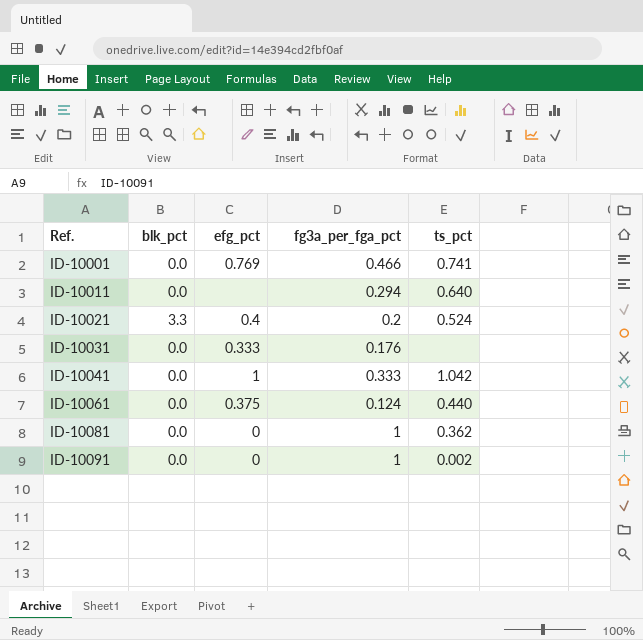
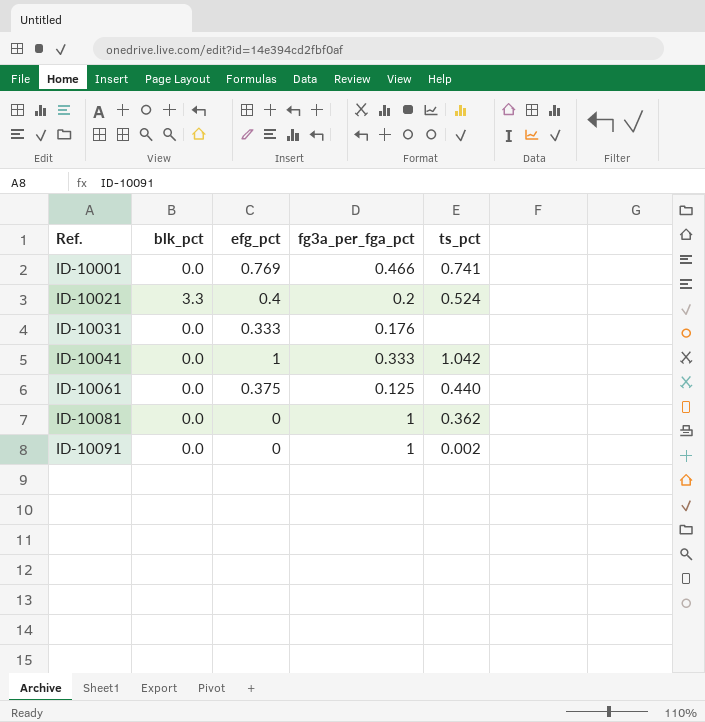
row ID-10011: 0.0 | none | 0.294 | 0.640 -> none
ID-10061 | fg3a_per_fga_pct: 0.124 -> 0.125

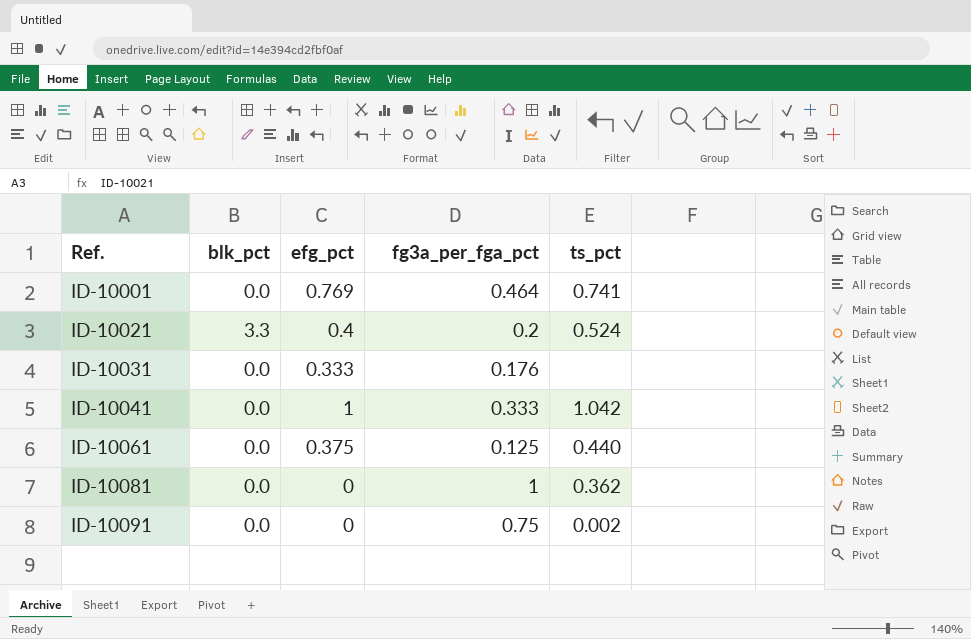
ID-10001 | fg3a_per_fga_pct: 0.466 -> 0.464
ID-10091 | fg3a_per_fga_pct: 1 -> 0.75

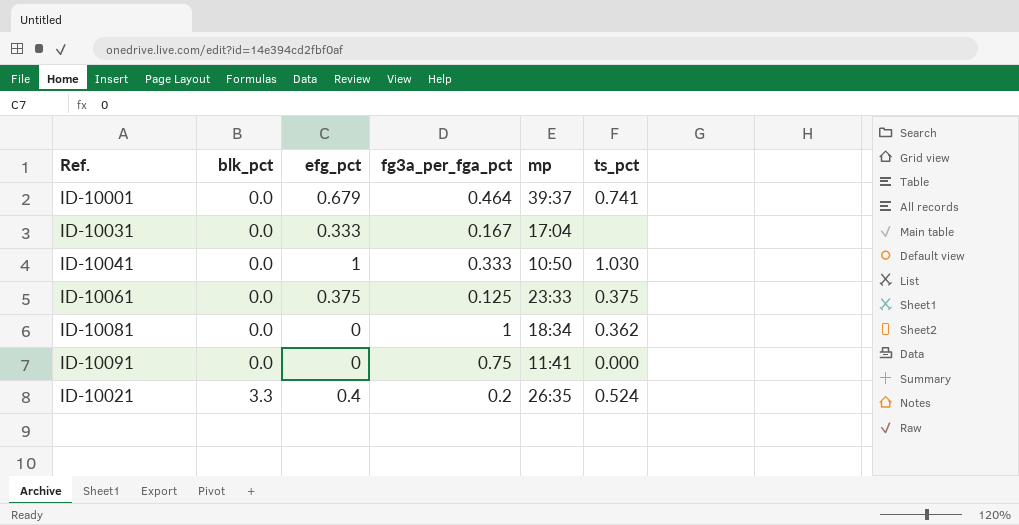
row order: Ref. ascending -> blk_pct ascending
column mp | position: none -> 5
ID-10001 | efg_pct: 0.769 -> 0.679
ID-10031 | fg3a_per_fga_pct: 0.176 -> 0.167
ID-10041 | ts_pct: 1.042 -> 1.030
ID-10061 | ts_pct: 0.440 -> 0.375
ID-10091 | ts_pct: 0.002 -> 0.000

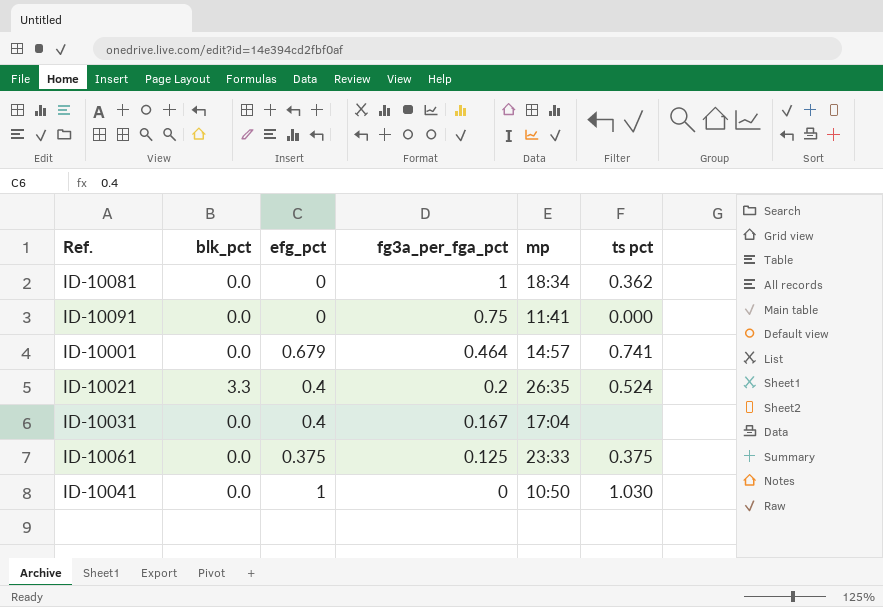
row order: blk_pct ascending -> fg3a_per_fga_pct descending
column name: ts_pct -> ts pct
ID-10001 | mp: 39:37 -> 14:57
ID-10031 | efg_pct: 0.333 -> 0.4
ID-10041 | fg3a_per_fga_pct: 0.333 -> 0

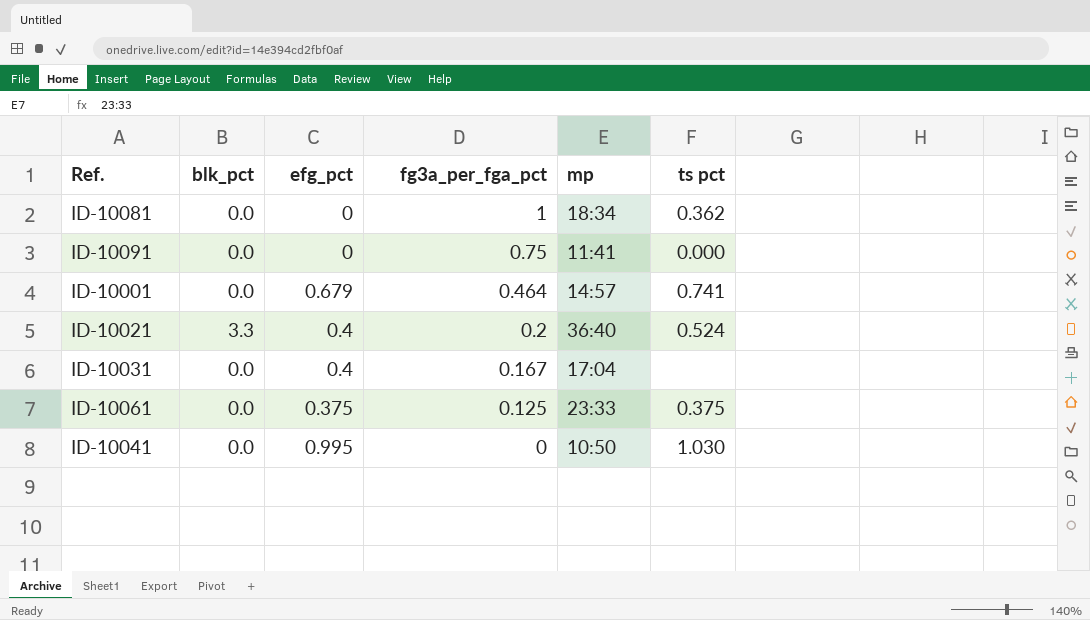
ID-10021 | mp: 26:35 -> 36:40
ID-10041 | efg_pct: 1 -> 0.995

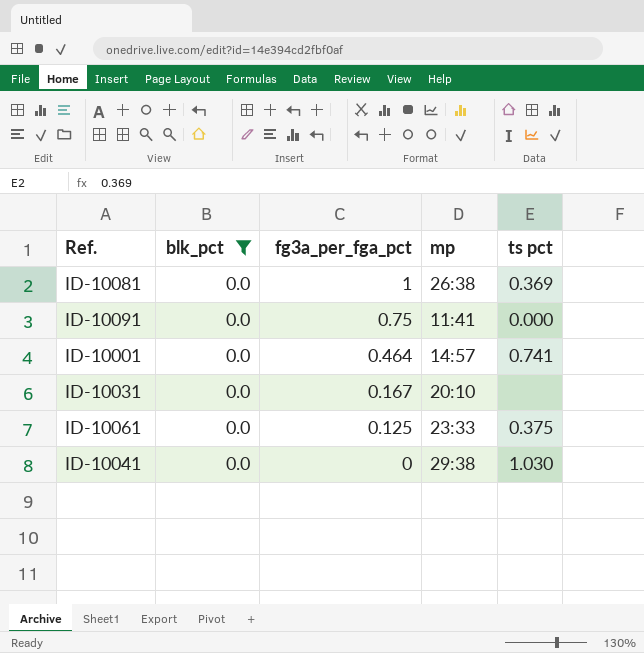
filter: none -> blk_pct = 0.0
column efg_pct | position: 3 -> none
ID-10081 | mp: 18:34 -> 26:38
ID-10081 | ts pct: 0.362 -> 0.369
ID-10031 | mp: 17:04 -> 20:10
ID-10041 | mp: 10:50 -> 29:38

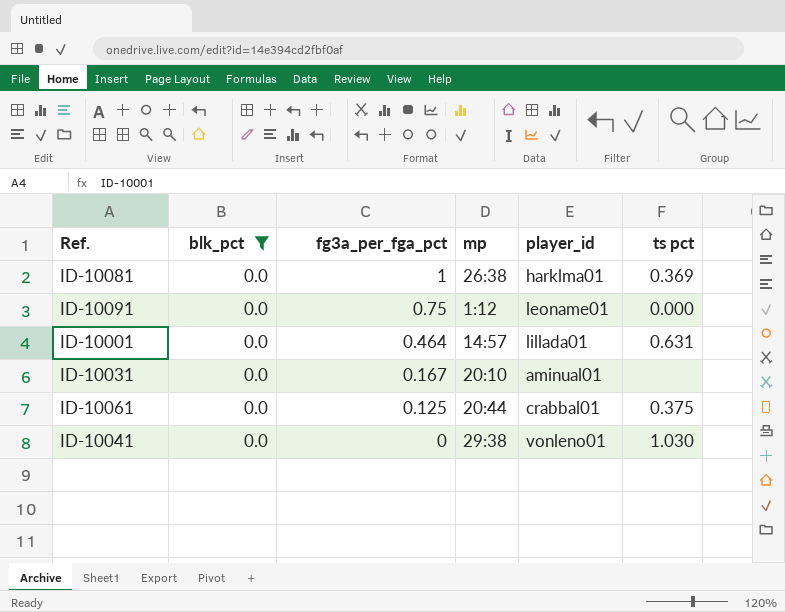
column player_id | position: none -> 5
ID-10091 | mp: 11:41 -> 1:12
ID-10001 | ts pct: 0.741 -> 0.631
ID-10061 | mp: 23:33 -> 20:44

